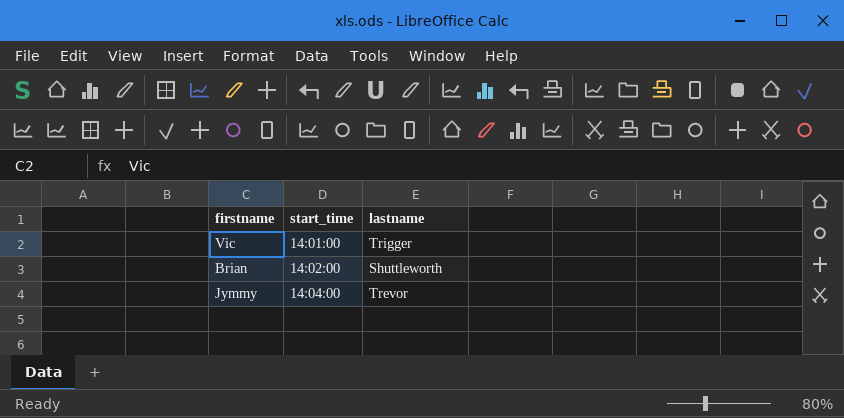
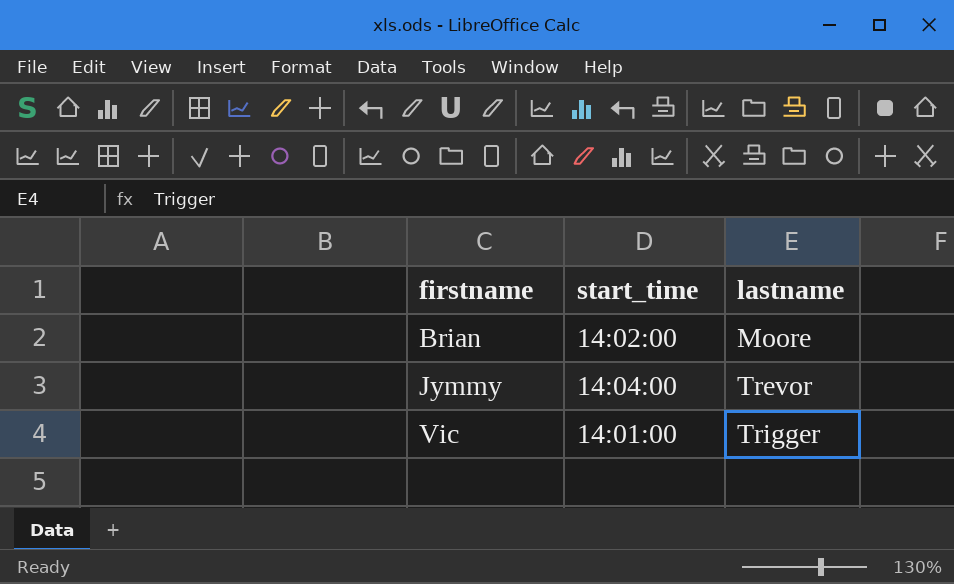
row order: start_time ascending -> firstname ascending
Brian | lastname: Shuttleworth -> Moore

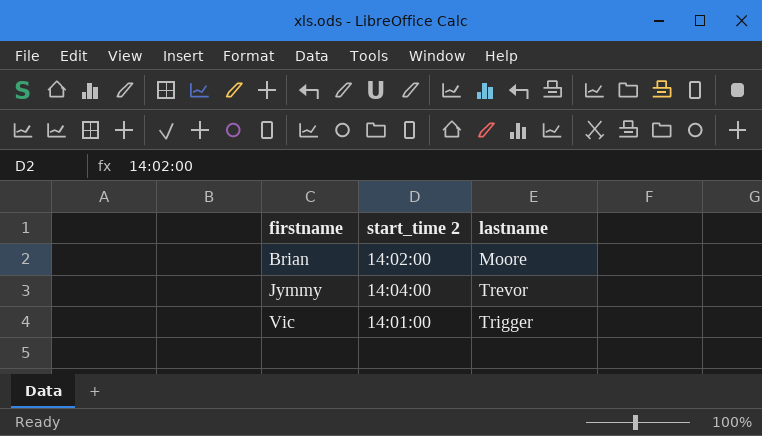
column name: start_time -> start_time 2

